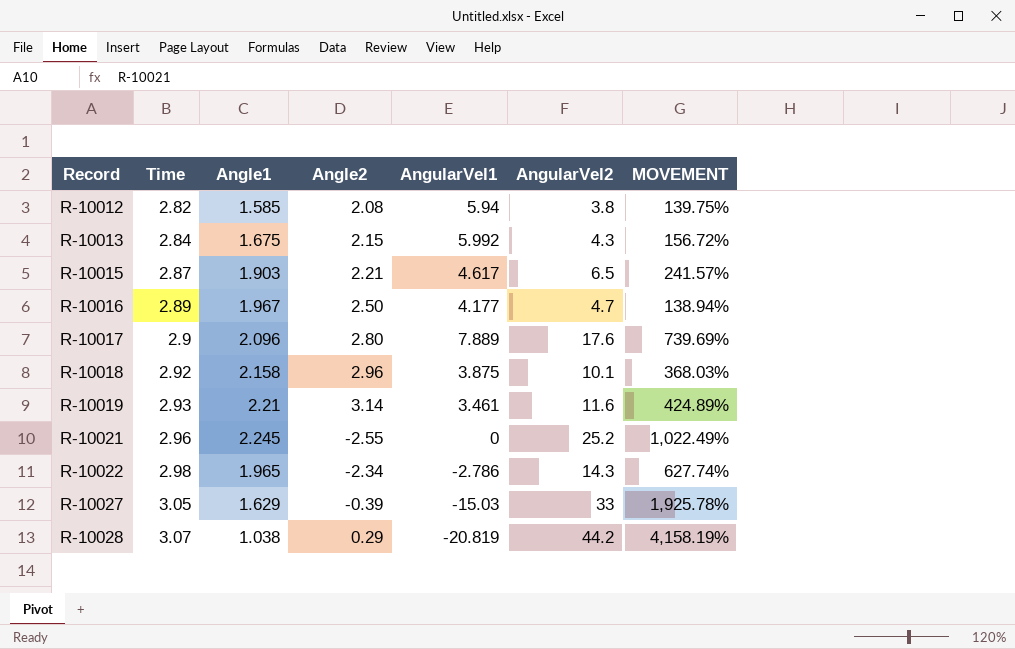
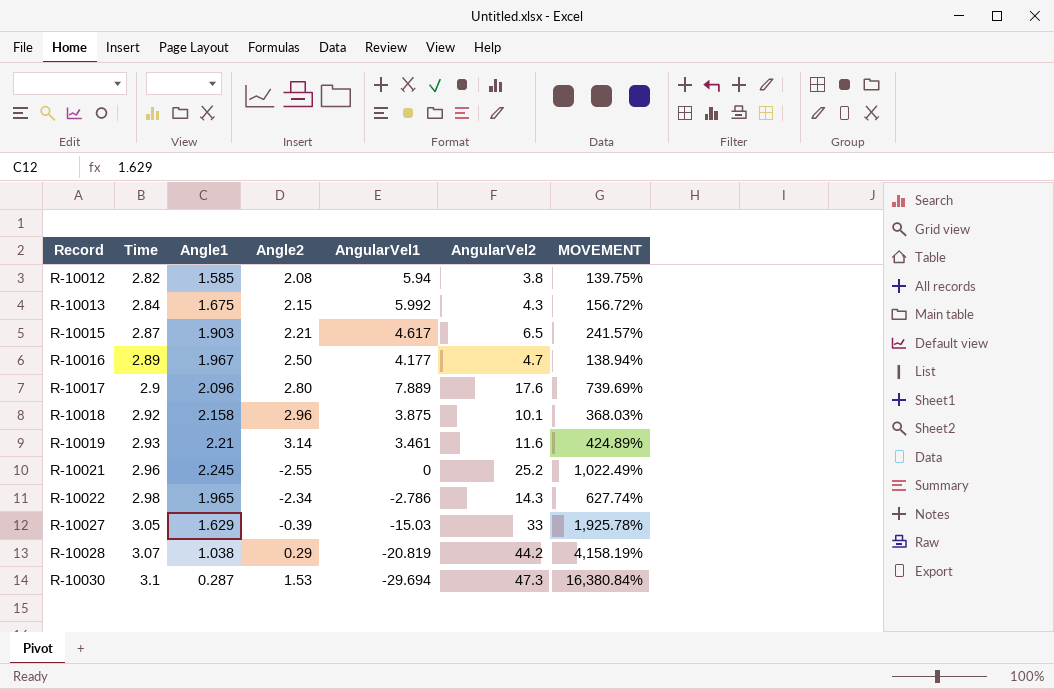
row R-10030: none -> 3.1 | 0.287 | 1.53 | -29.694 | 47.3 | 16,380.84%

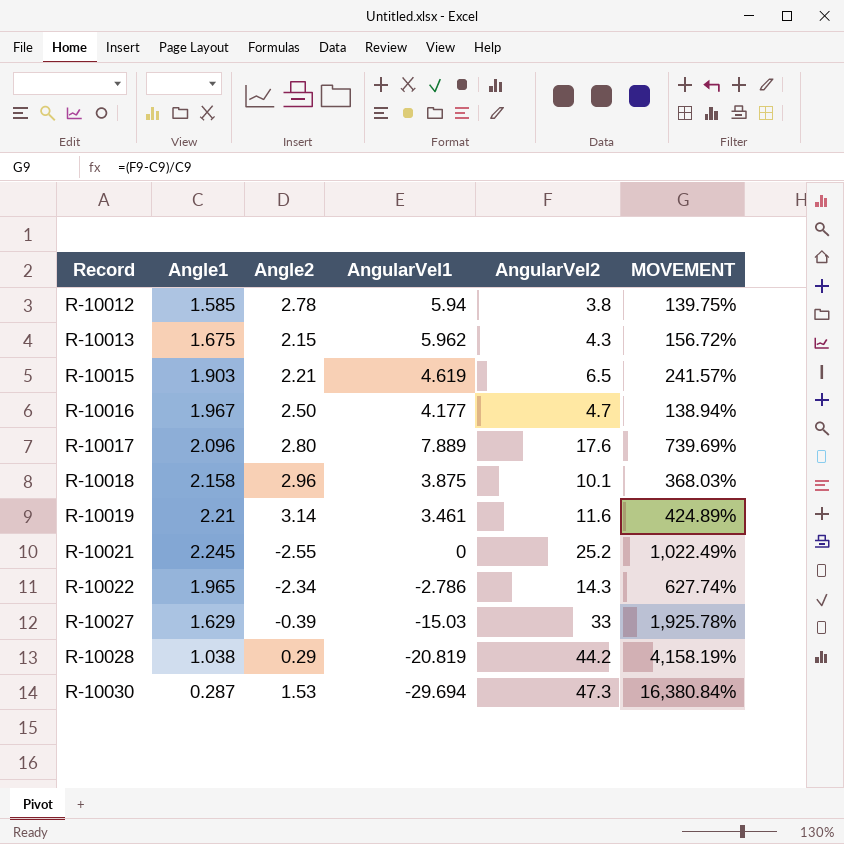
column Time | position: 2 -> none
R-10012 | Angle2: 2.08 -> 2.78
R-10013 | AngularVel1: 5.992 -> 5.962
R-10015 | AngularVel1: 4.617 -> 4.619

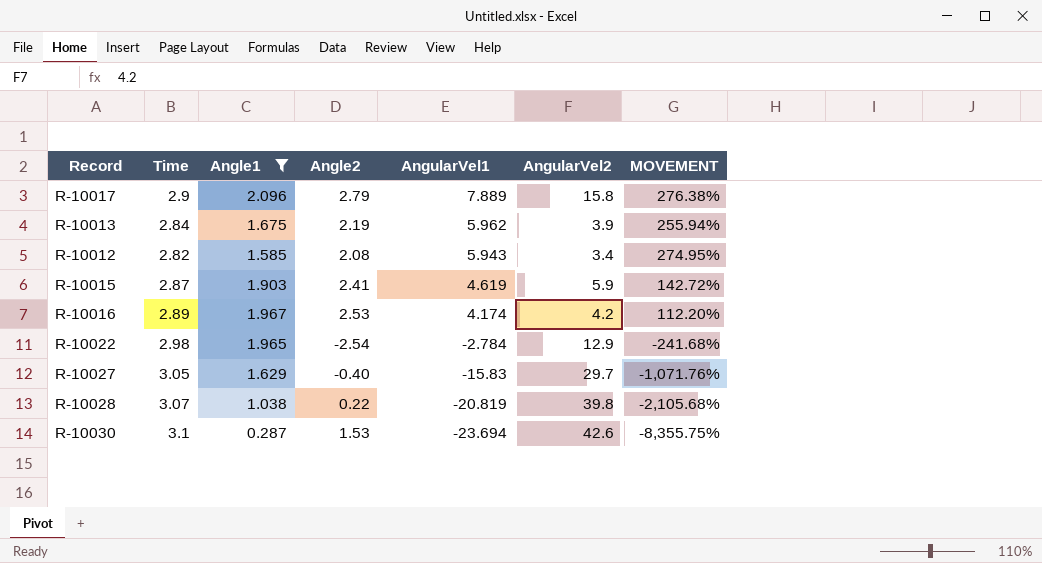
filter: none -> Angle1 <= 2.096
row order: Record ascending -> AngularVel1 descending
column Time | position: none -> 2
column MOVEMENT | formula: ([AngularVel2] - [Angle1]) / [Angle1] -> ([AngularVel1] - [Angle1]) / [Angle1]
R-10017 | Angle2: 2.80 -> 2.79
R-10017 | AngularVel2: 17.6 -> 15.8
R-10013 | Angle2: 2.15 -> 2.19
R-10013 | AngularVel2: 4.3 -> 3.9
R-10012 | Angle2: 2.78 -> 2.08
R-10012 | AngularVel1: 5.94 -> 5.943
R-10012 | AngularVel2: 3.8 -> 3.4
R-10015 | Angle2: 2.21 -> 2.41
R-10015 | AngularVel2: 6.5 -> 5.9
R-10016 | Angle2: 2.50 -> 2.53
R-10016 | AngularVel1: 4.177 -> 4.174
R-10016 | AngularVel2: 4.7 -> 4.2
R-10022 | Angle2: -2.34 -> -2.54
R-10022 | AngularVel1: -2.786 -> -2.784
R-10022 | AngularVel2: 14.3 -> 12.9
R-10027 | Angle2: -0.39 -> -0.40
R-10027 | AngularVel1: -15.03 -> -15.83
R-10027 | AngularVel2: 33 -> 29.7
R-10028 | Angle2: 0.29 -> 0.22
R-10028 | AngularVel2: 44.2 -> 39.8
R-10030 | AngularVel1: -29.694 -> -23.694
R-10030 | AngularVel2: 47.3 -> 42.6

